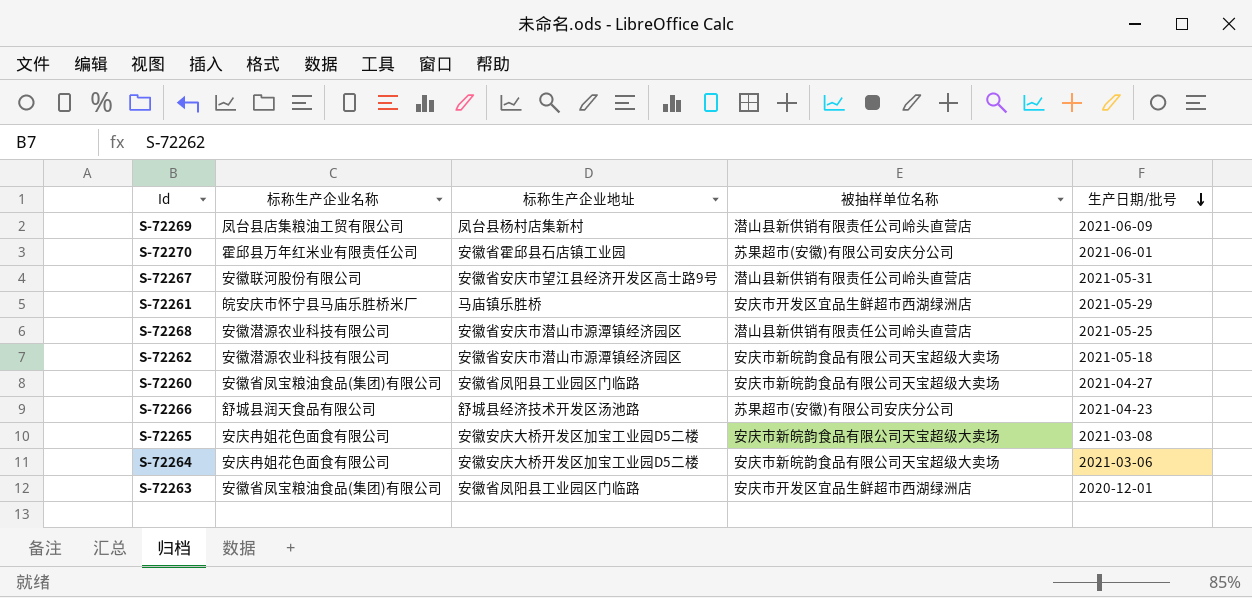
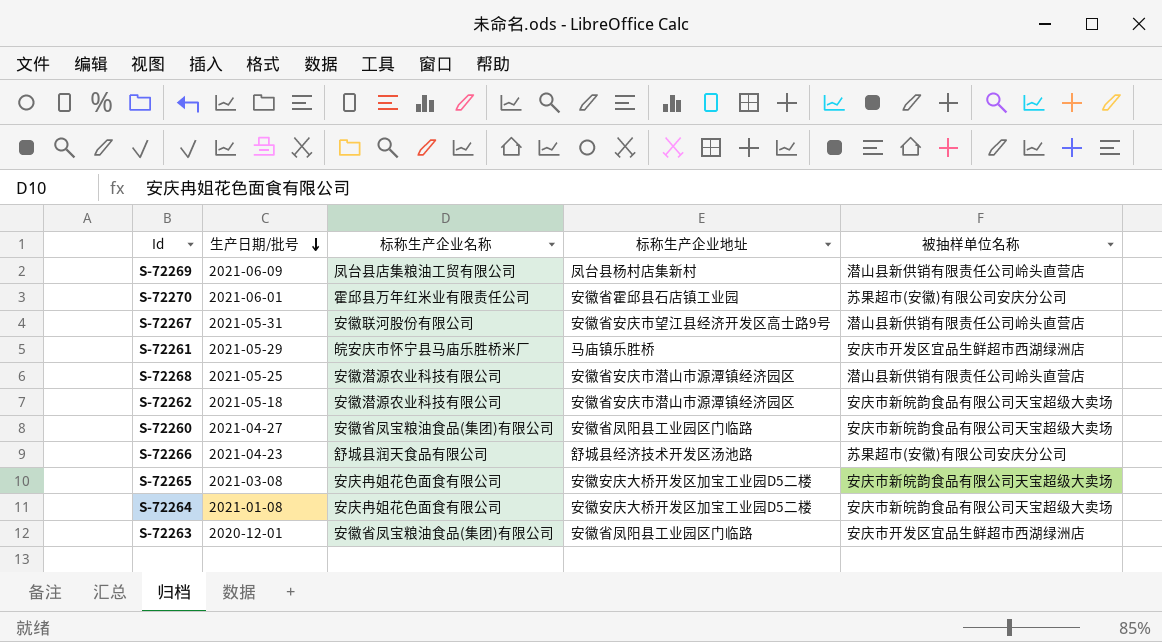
column 生产日期/批号 | position: 5 -> 2
S-72264 | 生产日期/批号: 2021-03-06 -> 2021-01-08

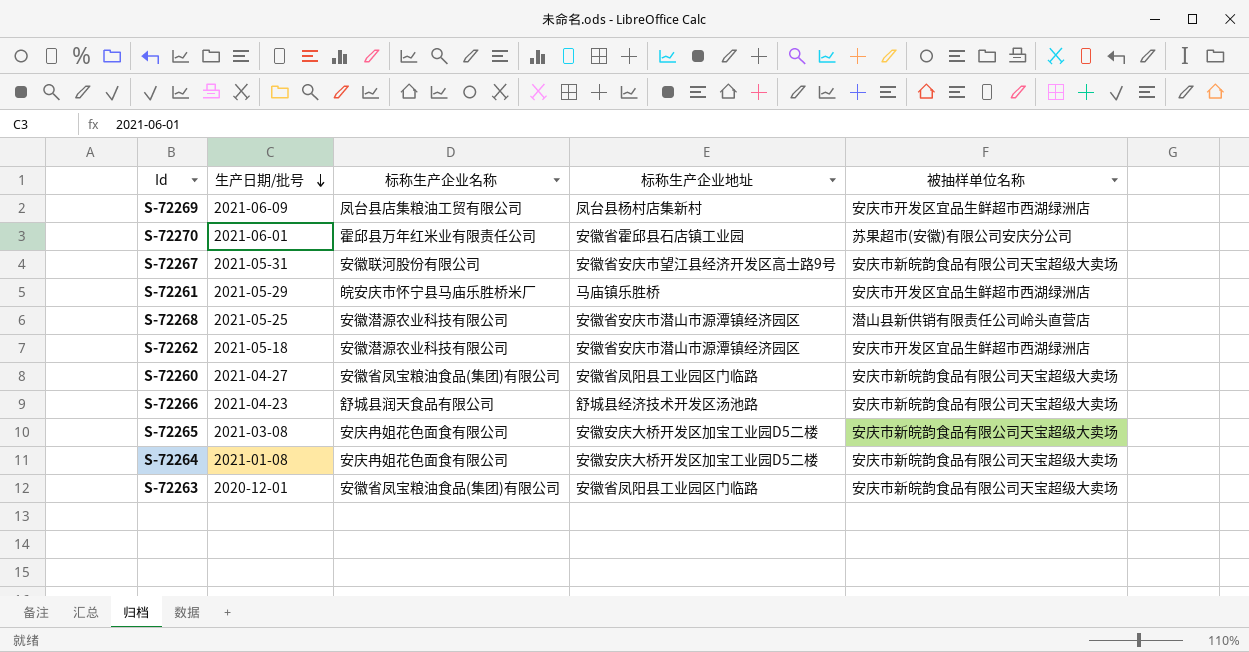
S-72269 | 被抽样单位名称: 潜山县新供销有限责任公司岭头直营店 -> 安庆市开发区宜品生鲜超市西湖绿洲店
S-72267 | 被抽样单位名称: 潜山县新供销有限责任公司岭头直营店 -> 安庆市新皖韵食品有限公司天宝超级大卖场
S-72262 | 被抽样单位名称: 安庆市新皖韵食品有限公司天宝超级大卖场 -> 安庆市开发区宜品生鲜超市西湖绿洲店
S-72266 | 被抽样单位名称: 苏果超市(安徽)有限公司安庆分公司 -> 安庆市新皖韵食品有限公司天宝超级大卖场
S-72263 | 被抽样单位名称: 安庆市开发区宜品生鲜超市西湖绿洲店 -> 安庆市新皖韵食品有限公司天宝超级大卖场

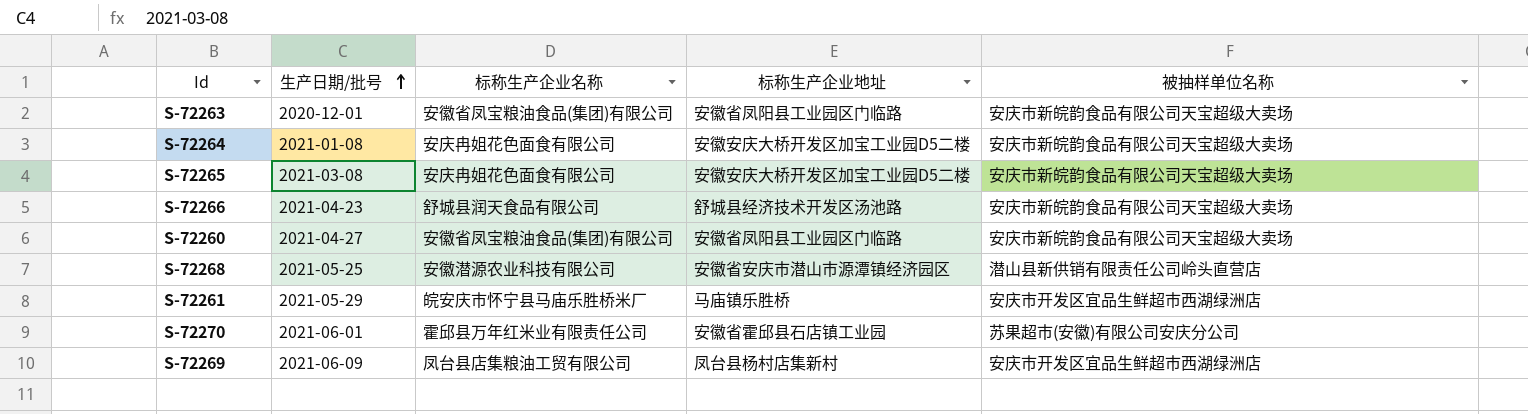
row order: 生产日期/批号 descending -> 生产日期/批号 ascending
row S-72267: 2021-05-31 | 安徽联河股份有限公司 | 安徽省安庆市望江县经济开发区高士路9号 | 安庆市新皖韵食品有限公司天宝超级大卖场 -> none
row S-72262: 2021-05-18 | 安徽潜源农业科技有限公司 | 安徽省安庆市潜山市源潭镇经济园区 | 安庆市开发区宜品生鲜超市西湖绿洲店 -> none

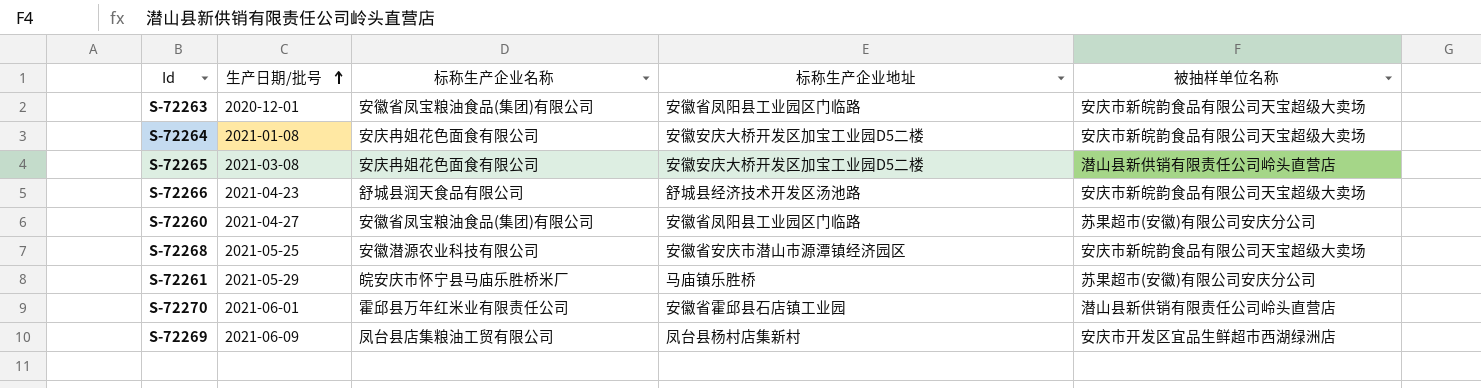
S-72265 | 被抽样单位名称: 安庆市新皖韵食品有限公司天宝超级大卖场 -> 潜山县新供销有限责任公司岭头直营店
S-72260 | 被抽样单位名称: 安庆市新皖韵食品有限公司天宝超级大卖场 -> 苏果超市(安徽)有限公司安庆分公司
S-72268 | 被抽样单位名称: 潜山县新供销有限责任公司岭头直营店 -> 安庆市新皖韵食品有限公司天宝超级大卖场
S-72261 | 被抽样单位名称: 安庆市开发区宜品生鲜超市西湖绿洲店 -> 苏果超市(安徽)有限公司安庆分公司
S-72270 | 被抽样单位名称: 苏果超市(安徽)有限公司安庆分公司 -> 潜山县新供销有限责任公司岭头直营店

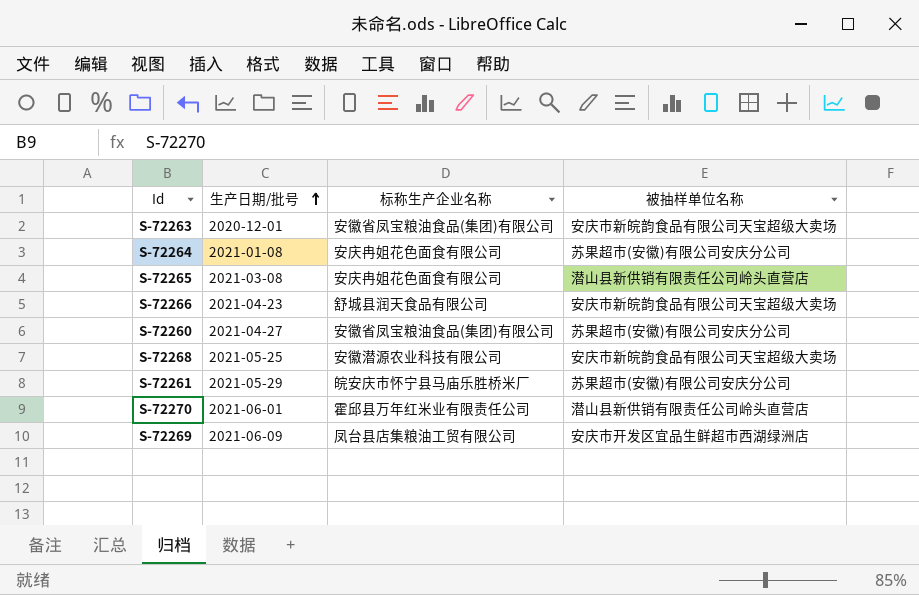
column 标称生产企业地址 | position: 4 -> none
S-72264 | 被抽样单位名称: 安庆市新皖韵食品有限公司天宝超级大卖场 -> 苏果超市(安徽)有限公司安庆分公司

